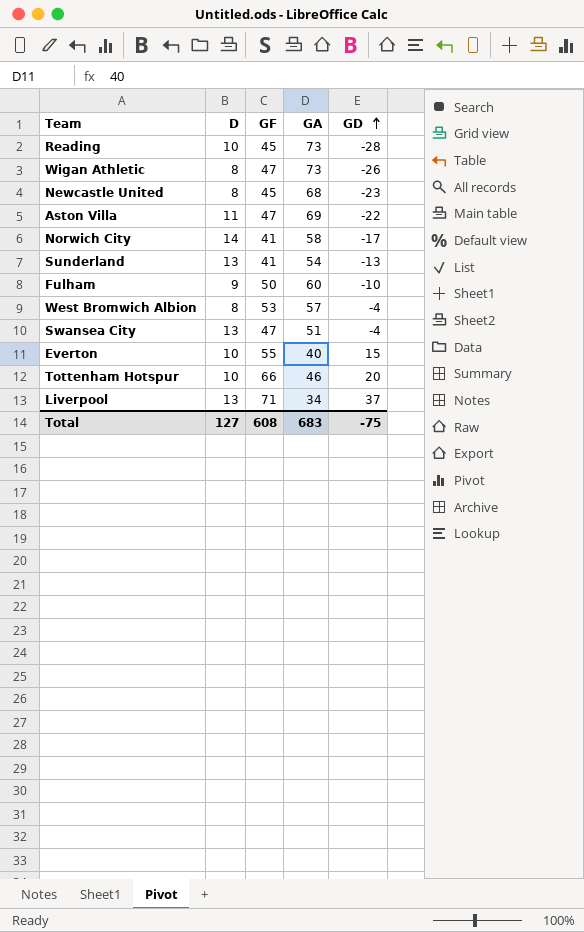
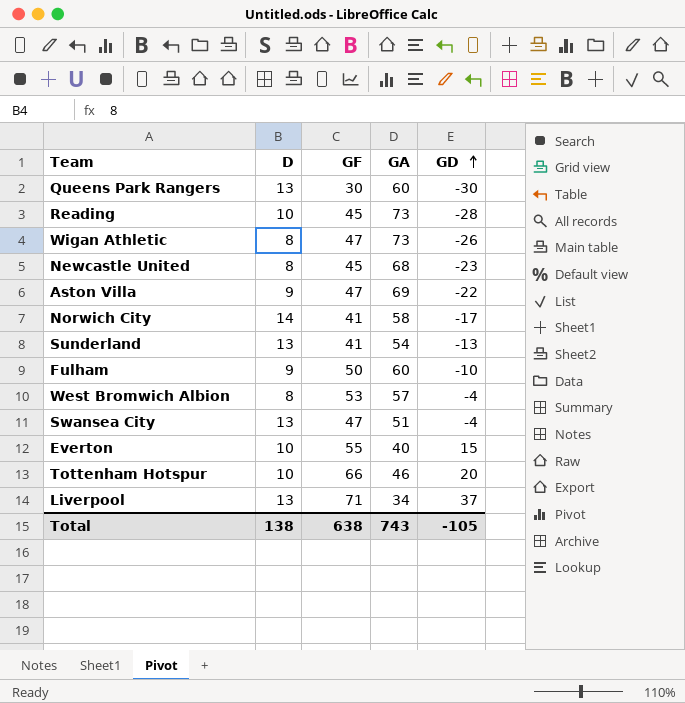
row Queens Park Rangers: none -> 13 | 30 | 60 | -30
Aston Villa | D: 11 -> 9
Total | D: 127 -> 138
Total | GF: 608 -> 638
Total | GA: 683 -> 743
Total | GD: -75 -> -105

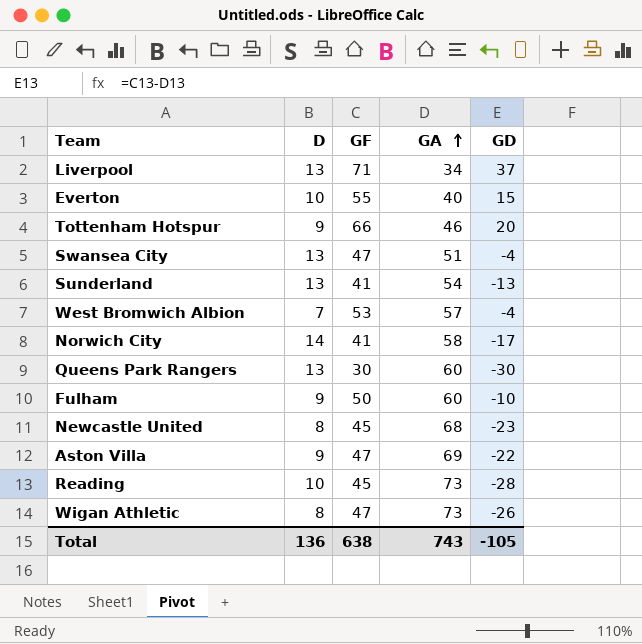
row order: GD ascending -> GA ascending
Tottenham Hotspur | D: 10 -> 9
West Bromwich Albion | D: 8 -> 7
Total | D: 138 -> 136

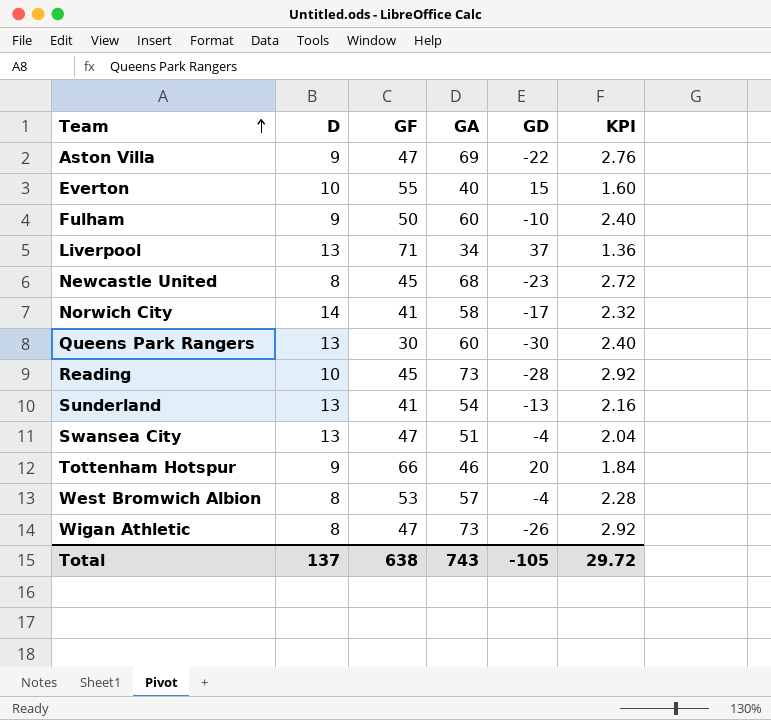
row order: GA ascending -> Team ascending
column KPI | formula: none -> [GA] * 0.04
West Bromwich Albion | D: 7 -> 8
Total | D: 136 -> 137

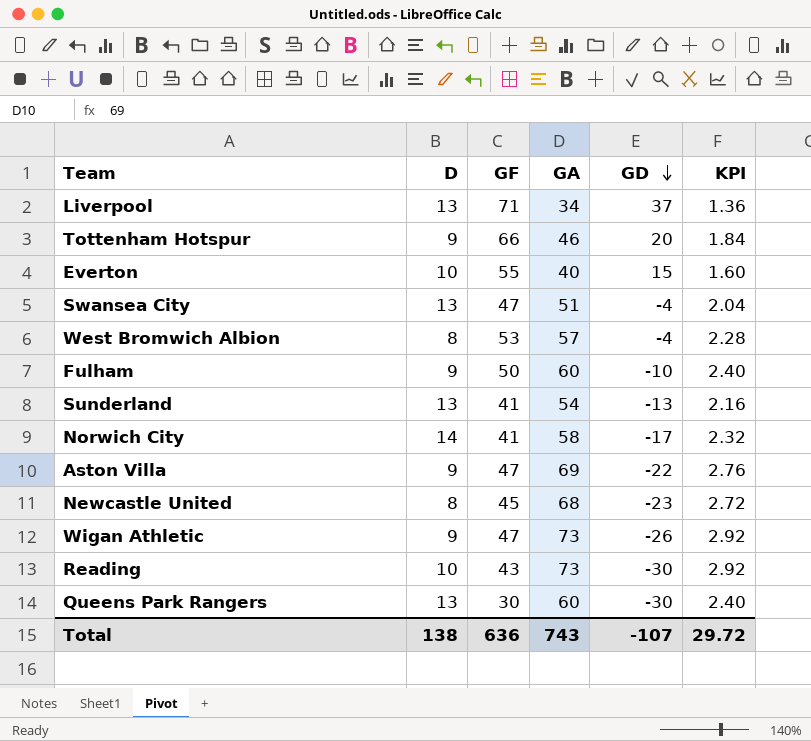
row order: Team ascending -> GD descending
Wigan Athletic | D: 8 -> 9
Reading | GF: 45 -> 43
Reading | GD: -28 -> -30
Total | D: 137 -> 138
Total | GF: 638 -> 636
Total | GD: -105 -> -107

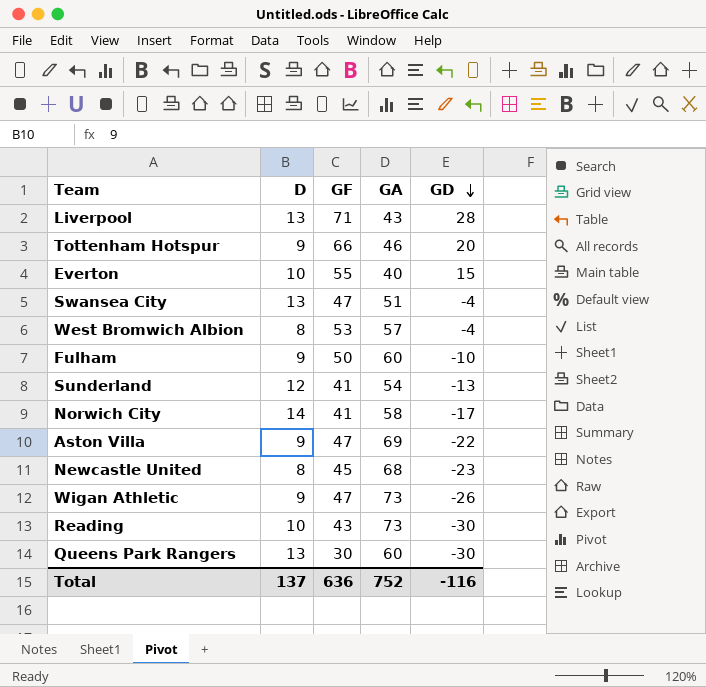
column KPI | formula: [GA] * 0.04 -> none
Liverpool | GA: 34 -> 43
Liverpool | GD: 37 -> 28
Sunderland | D: 13 -> 12
Total | D: 138 -> 137
Total | GA: 743 -> 752
Total | GD: -107 -> -116

